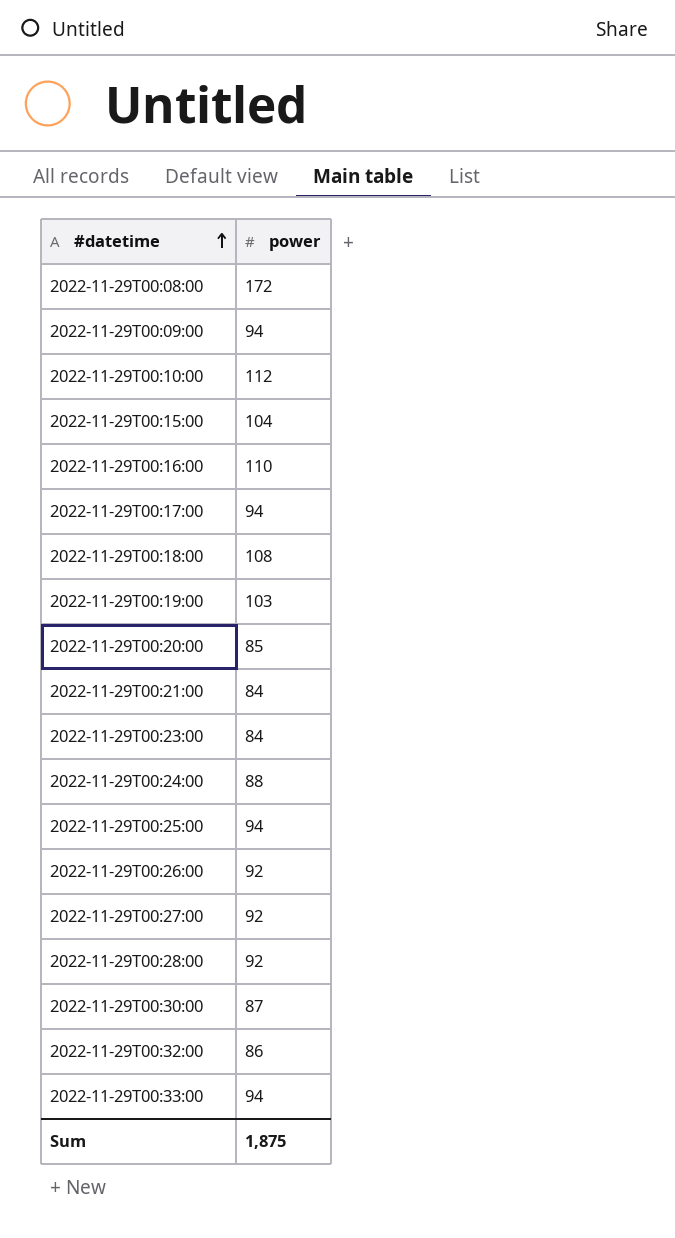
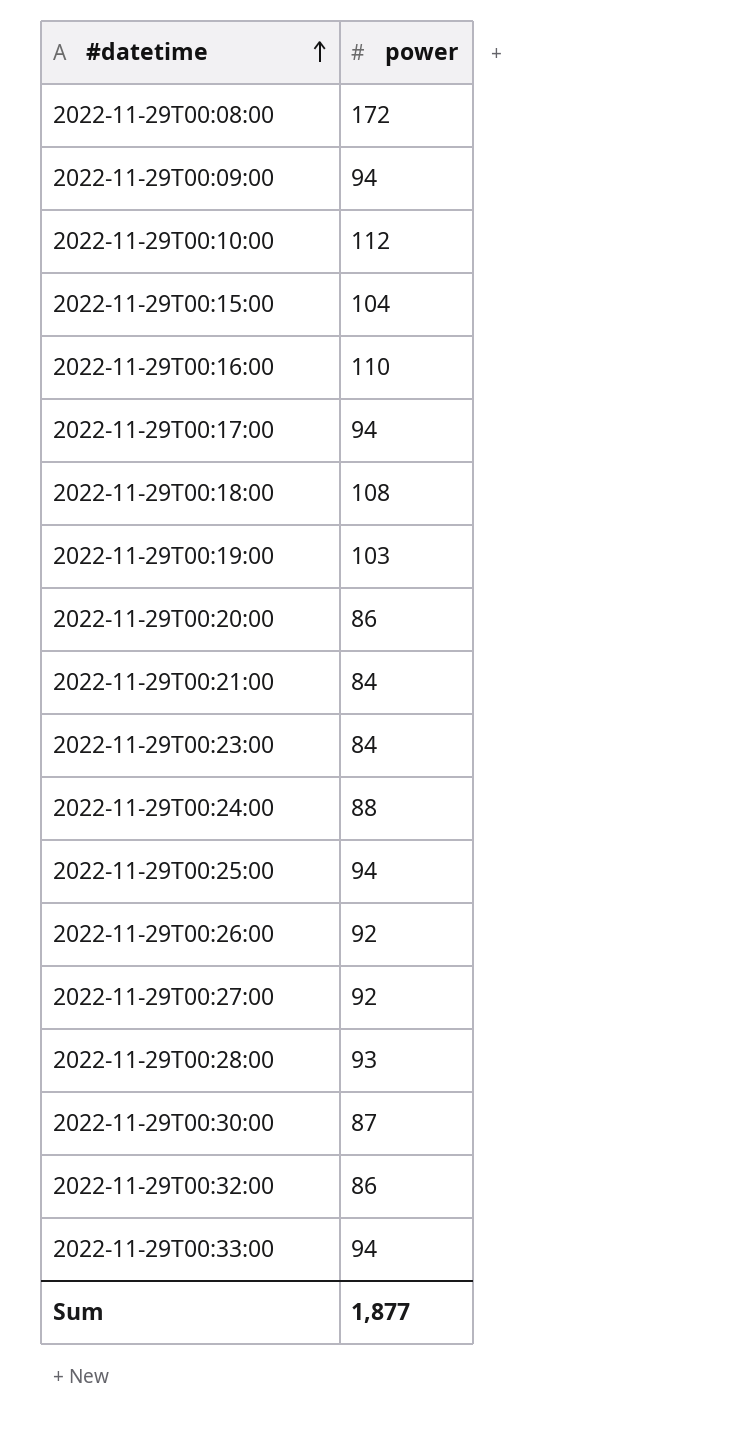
2022-11-29T00:20:00 | power: 85 -> 86
2022-11-29T00:28:00 | power: 92 -> 93
Sum | power: 1,875 -> 1,877

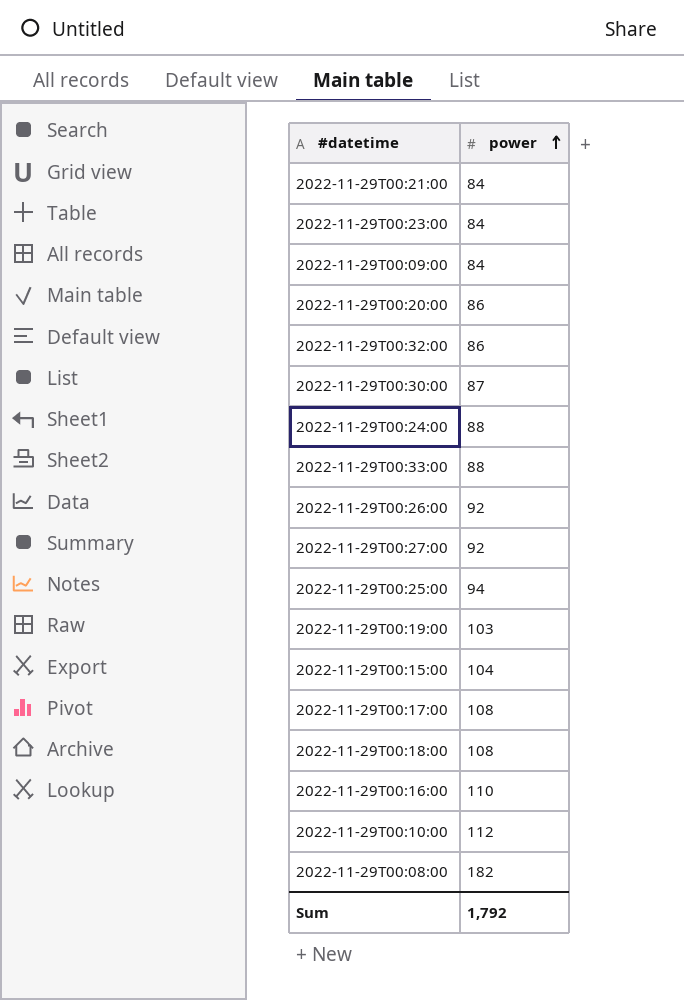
row order: #datetime ascending -> power ascending
row 2022-11-29T00:28:00: 93 -> none
2022-11-29T00:09:00 | power: 94 -> 84
2022-11-29T00:33:00 | power: 94 -> 88
2022-11-29T00:17:00 | power: 94 -> 108
2022-11-29T00:08:00 | power: 172 -> 182
Sum | power: 1,877 -> 1,792

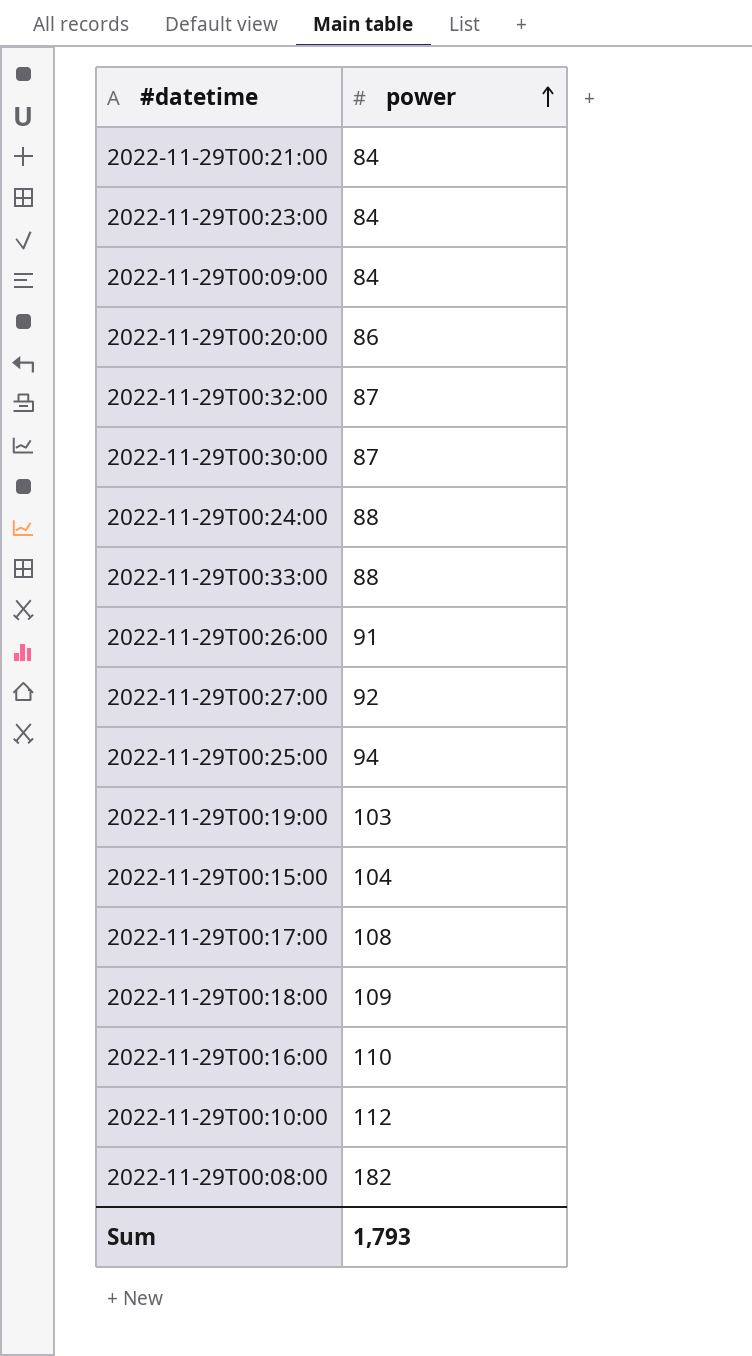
2022-11-29T00:32:00 | power: 86 -> 87
2022-11-29T00:26:00 | power: 92 -> 91
2022-11-29T00:18:00 | power: 108 -> 109
Sum | power: 1,792 -> 1,793

